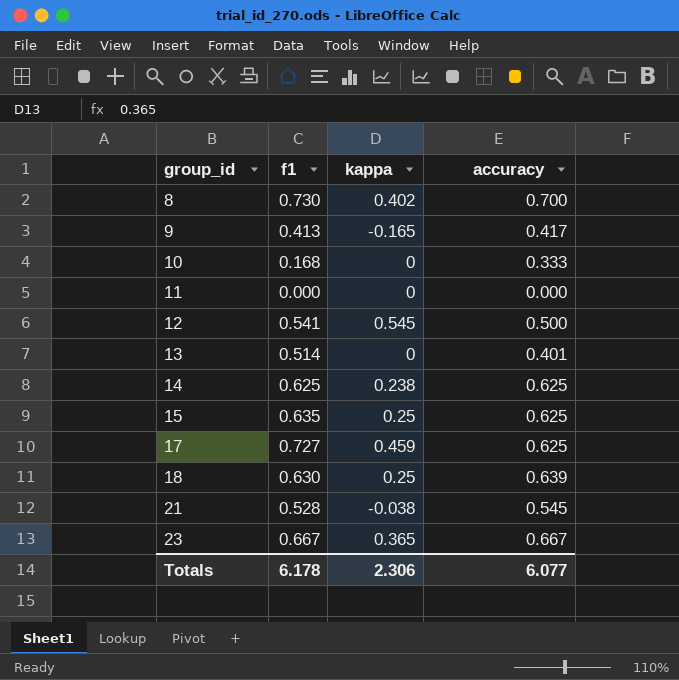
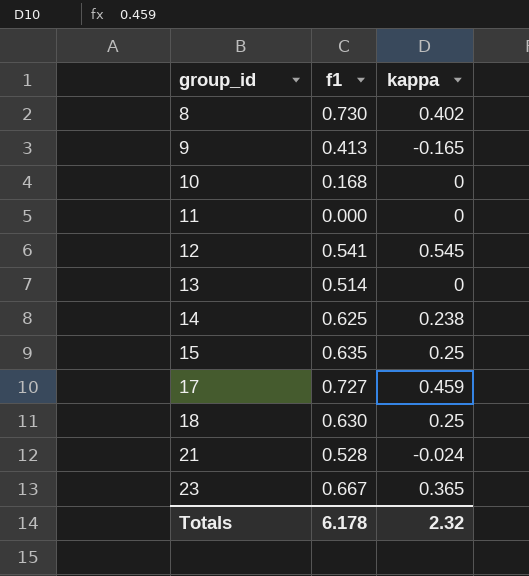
column accuracy | position: 4 -> none
21 | kappa: -0.038 -> -0.024
Totals | kappa: 2.306 -> 2.32

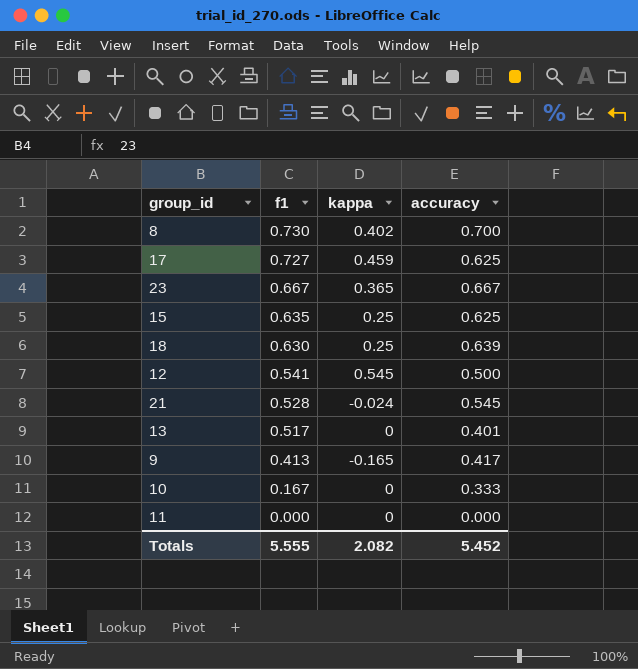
row order: group_id ascending -> f1 descending
column accuracy | position: none -> 4
row 14: 0.625 | 0.238 -> none
13 | f1: 0.514 -> 0.517
10 | f1: 0.168 -> 0.167
Totals | f1: 6.178 -> 5.555
Totals | kappa: 2.32 -> 2.082

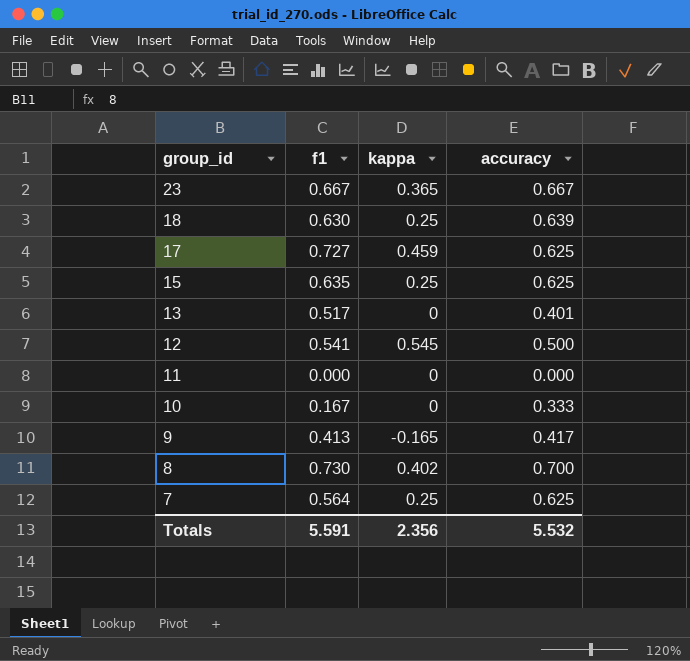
row order: f1 descending -> group_id descending
row 21: 0.528 | -0.024 | 0.545 -> none
row 7: none -> 0.564 | 0.25 | 0.625
Totals | f1: 5.555 -> 5.591
Totals | kappa: 2.082 -> 2.356
Totals | accuracy: 5.452 -> 5.532

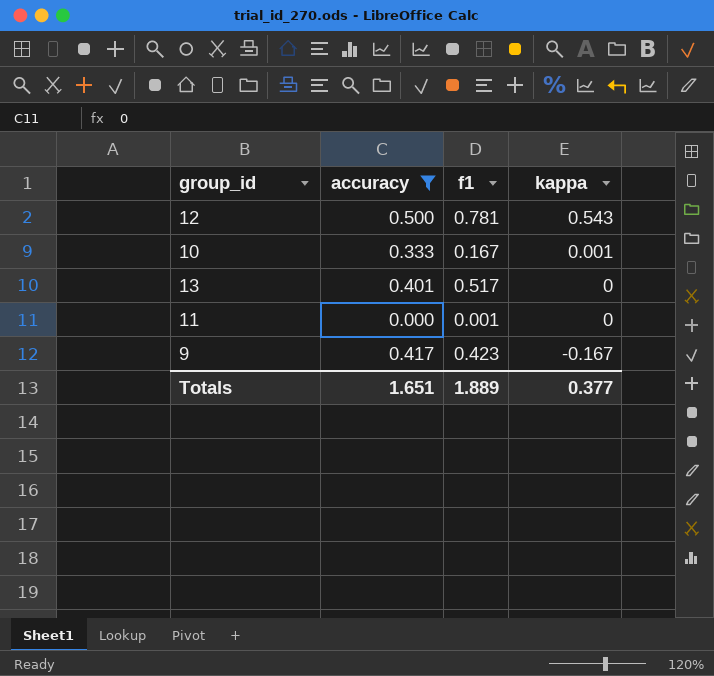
filter: none -> accuracy <= 0.500
row order: group_id descending -> kappa descending
column accuracy | position: 4 -> 2
12 | f1: 0.541 -> 0.781
12 | kappa: 0.545 -> 0.543
10 | kappa: 0 -> 0.001
11 | f1: 0.000 -> 0.001
9 | f1: 0.413 -> 0.423
9 | kappa: -0.165 -> -0.167
Totals | accuracy: 5.532 -> 1.651
Totals | f1: 5.591 -> 1.889
Totals | kappa: 2.356 -> 0.377

